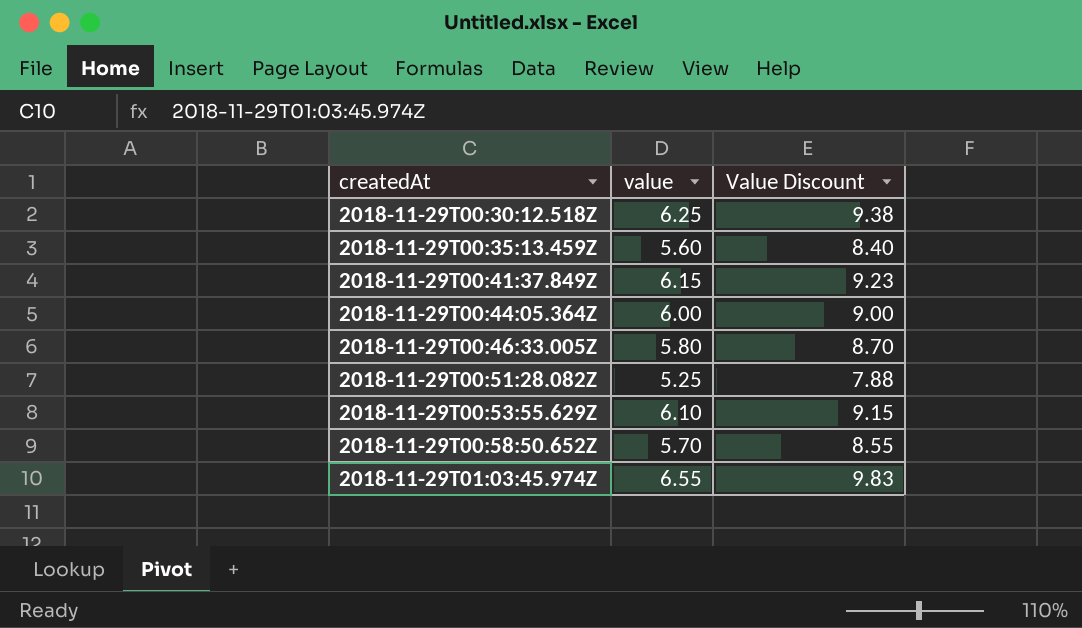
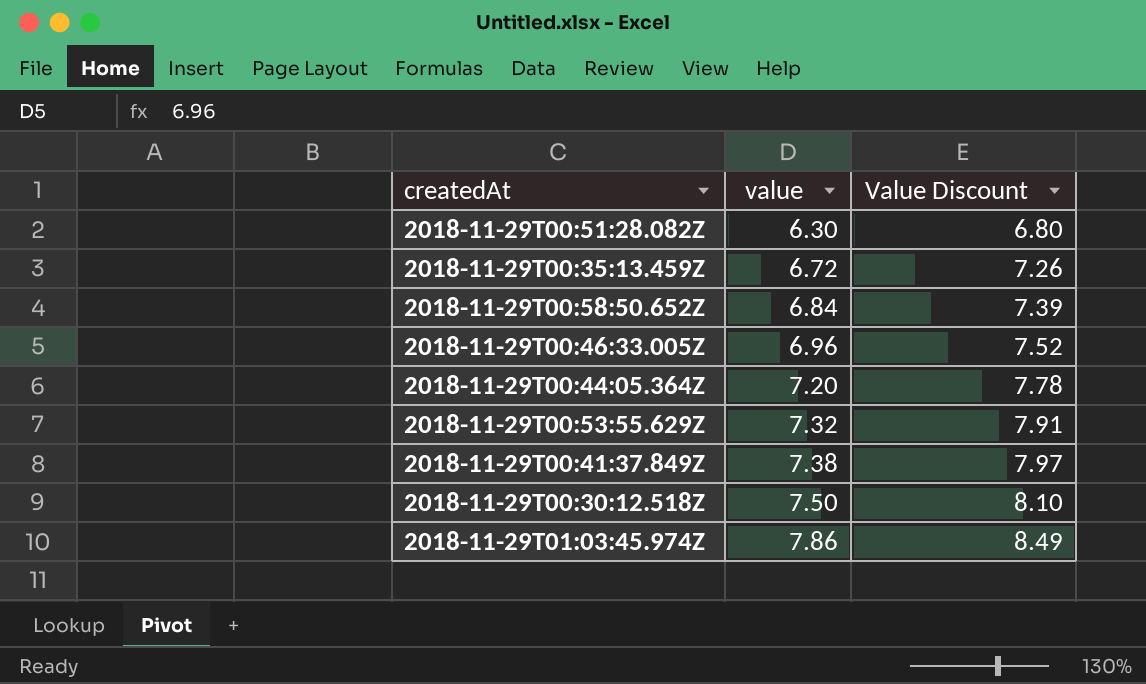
row order: createdAt ascending -> value ascending
column Value Discount | formula: [value] * 1.5 -> [value] * 1.08
2018-11-29T00:51:28.082Z | value: 5.25 -> 6.30
2018-11-29T00:35:13.459Z | value: 5.60 -> 6.72
2018-11-29T00:58:50.652Z | value: 5.70 -> 6.84
2018-11-29T00:46:33.005Z | value: 5.80 -> 6.96
2018-11-29T00:44:05.364Z | value: 6.00 -> 7.20
2018-11-29T00:53:55.629Z | value: 6.10 -> 7.32
2018-11-29T00:41:37.849Z | value: 6.15 -> 7.38
2018-11-29T00:30:12.518Z | value: 6.25 -> 7.50
2018-11-29T01:03:45.974Z | value: 6.55 -> 7.86

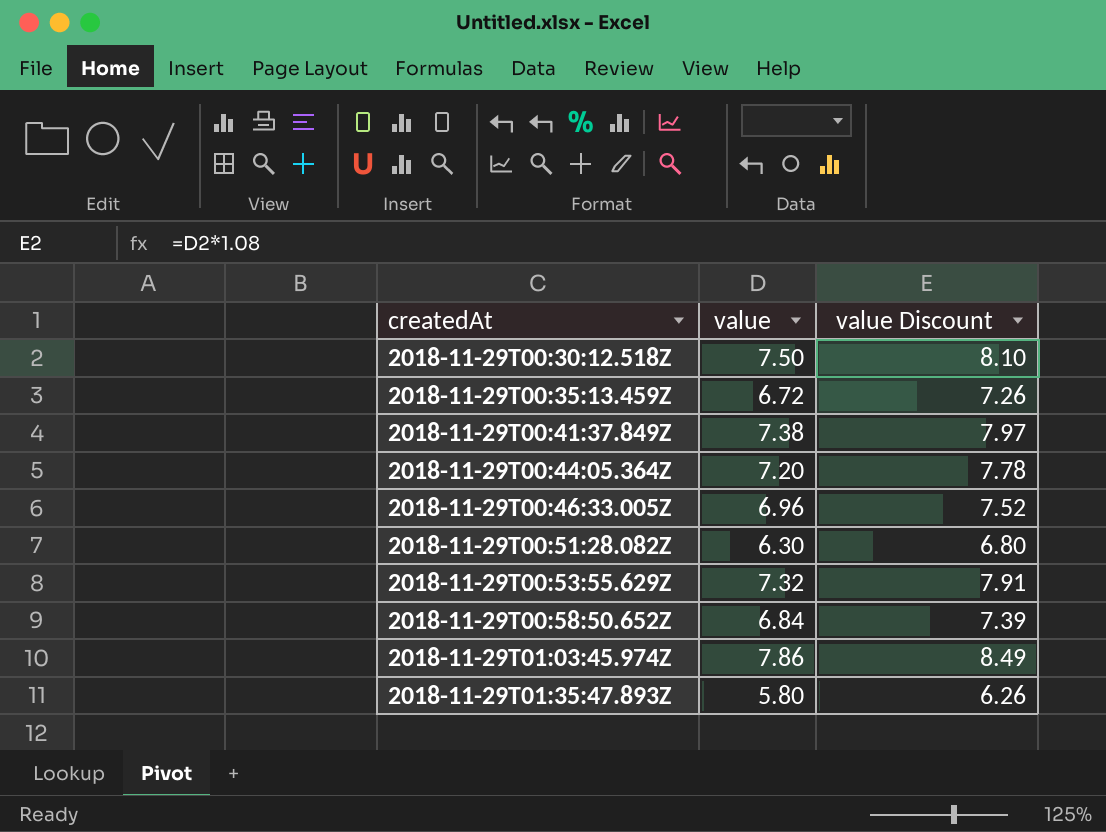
row order: value ascending -> createdAt ascending
column name: Value Discount -> value Discount
row 2018-11-29T01:35:47.893Z: none -> 5.80 | 6.26

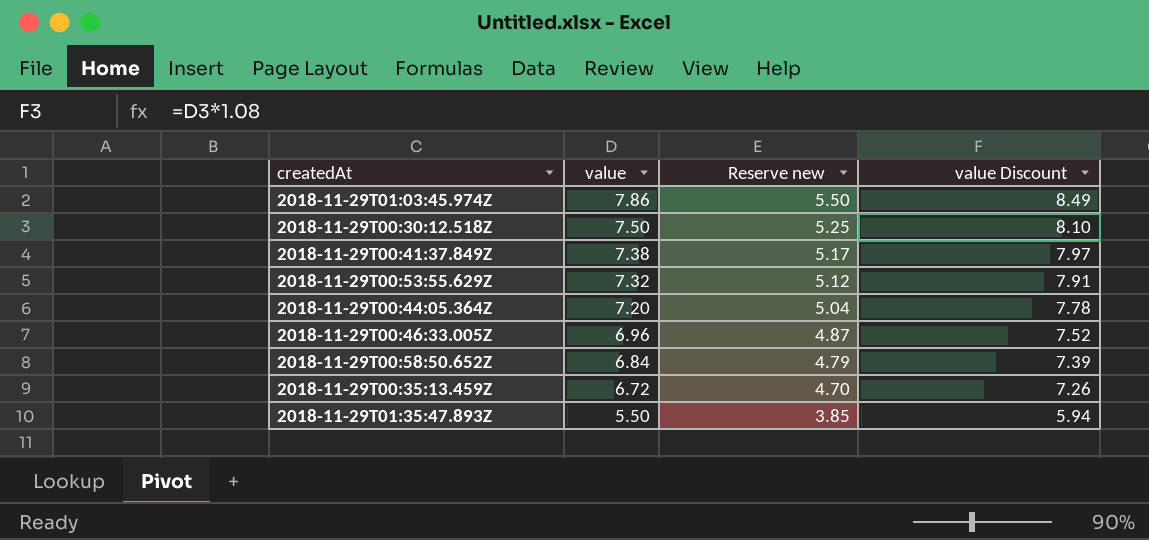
row order: createdAt ascending -> value descending
column Reserve new | formula: none -> [value] * 0.7
row 2018-11-29T00:51:28.082Z: 6.30 | 6.80 -> none
2018-11-29T01:35:47.893Z | value: 5.80 -> 5.50
2018-11-29T01:35:47.893Z | value Discount: 6.26 -> 5.94

